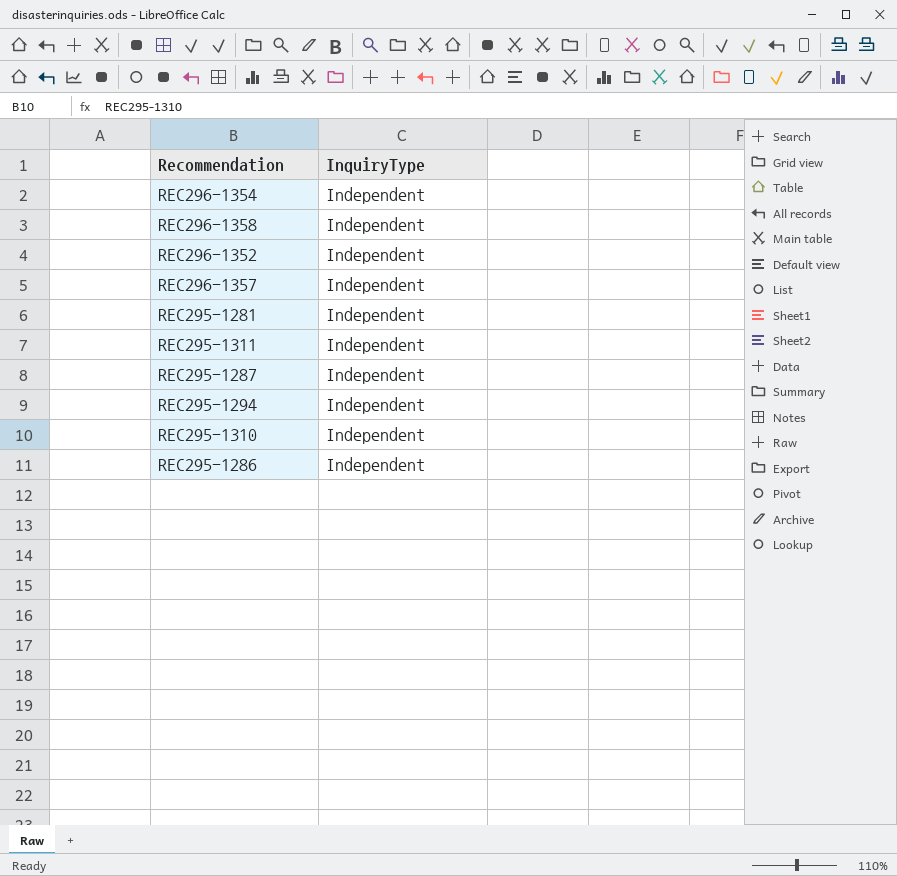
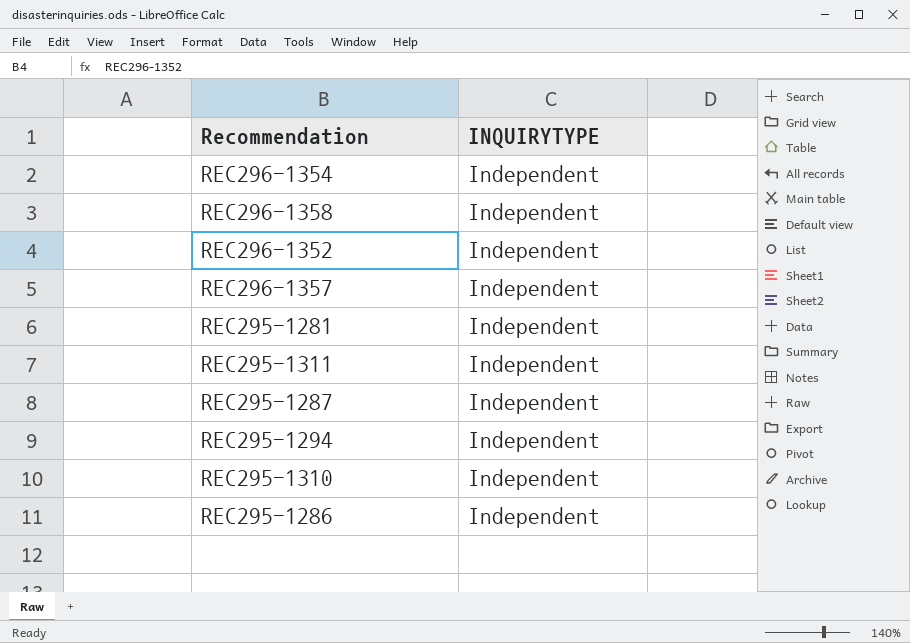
column name: InquiryType -> INQUIRYTYPE

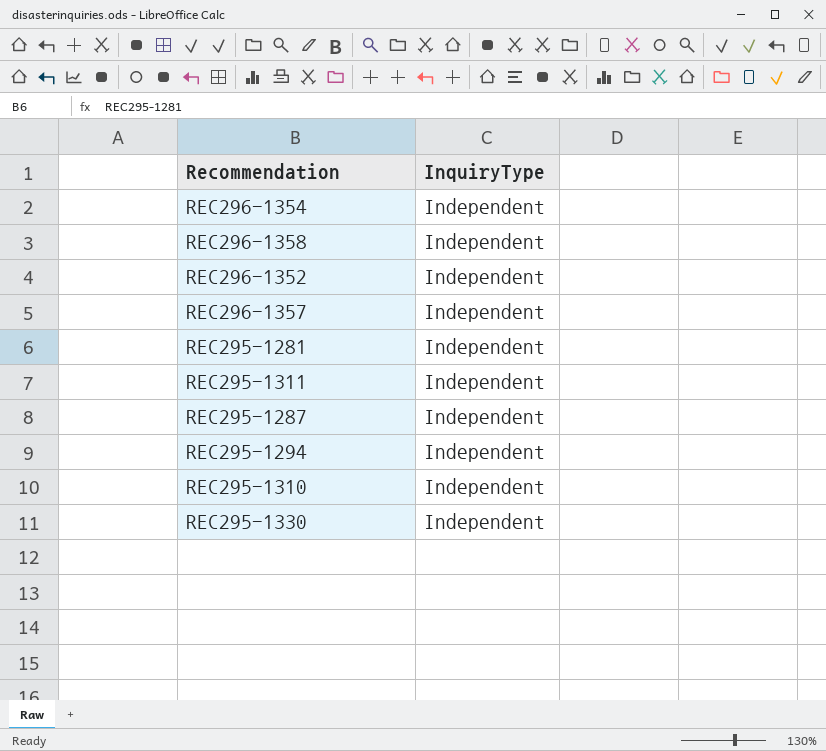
column name: INQUIRYTYPE -> InquiryType
row REC295-1286: Independent -> none
row REC295-1330: none -> Independent

